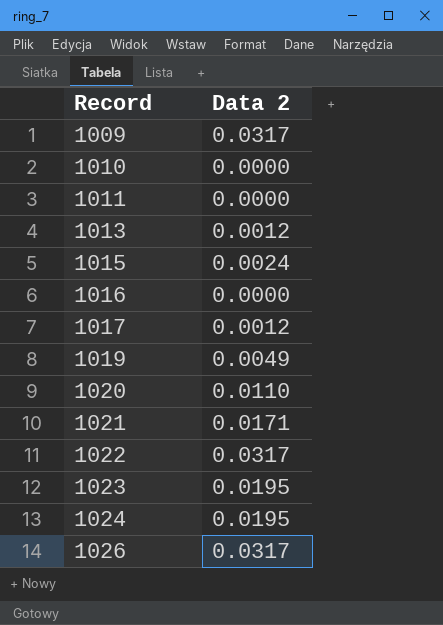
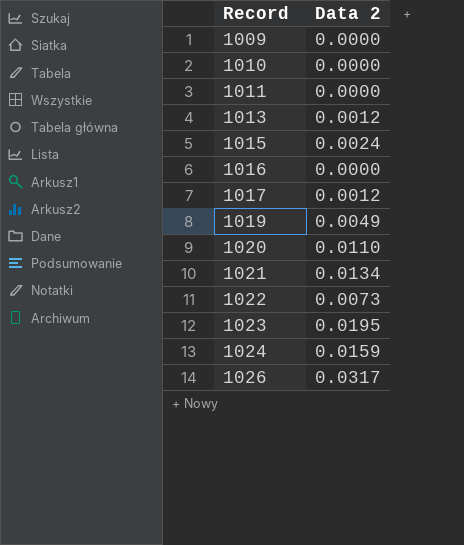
1009 | Data 2: 0.0317 -> 0.0000
1021 | Data 2: 0.0171 -> 0.0134
1022 | Data 2: 0.0317 -> 0.0073
1024 | Data 2: 0.0195 -> 0.0159

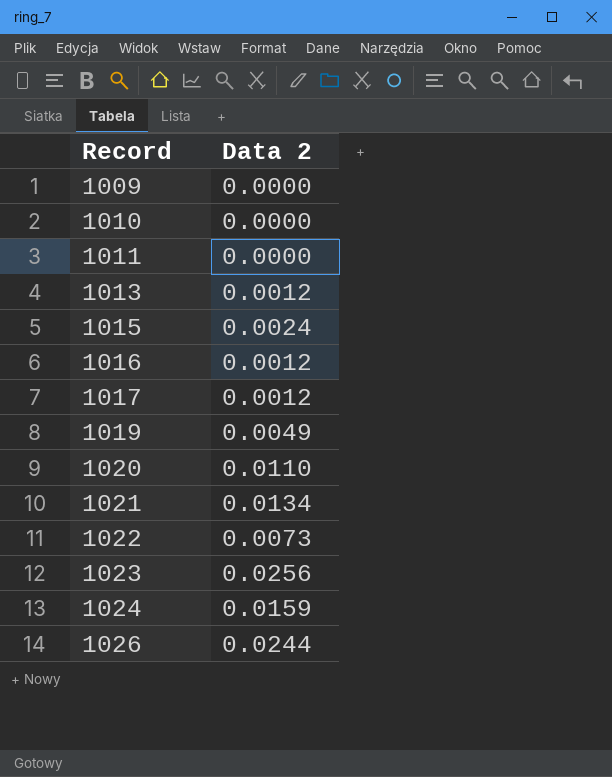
1016 | Data 2: 0.0000 -> 0.0012
1023 | Data 2: 0.0195 -> 0.0256
1026 | Data 2: 0.0317 -> 0.0244

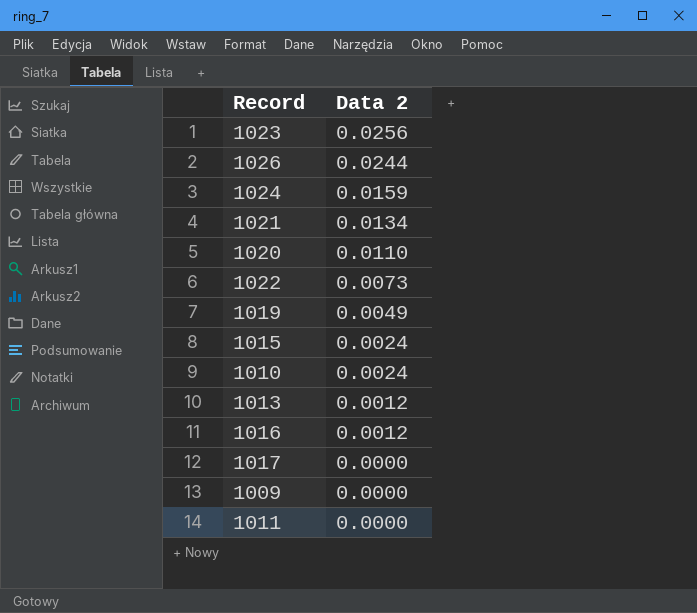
row order: Record ascending -> Data 2 descending
1010 | Data 2: 0.0000 -> 0.0024
1017 | Data 2: 0.0012 -> 0.0000

